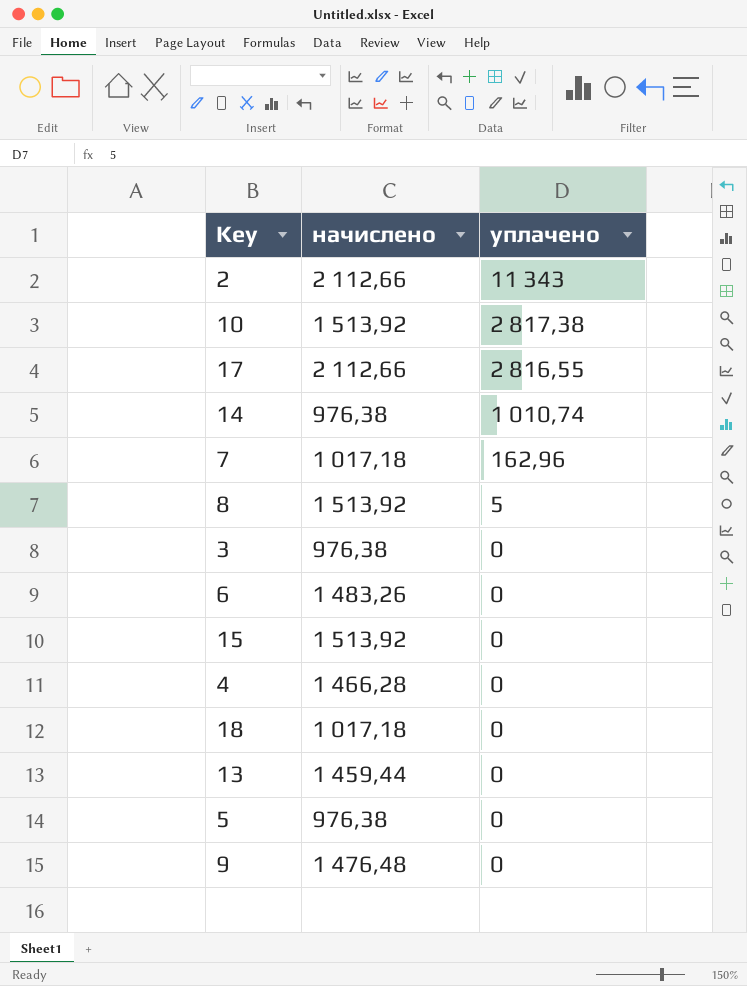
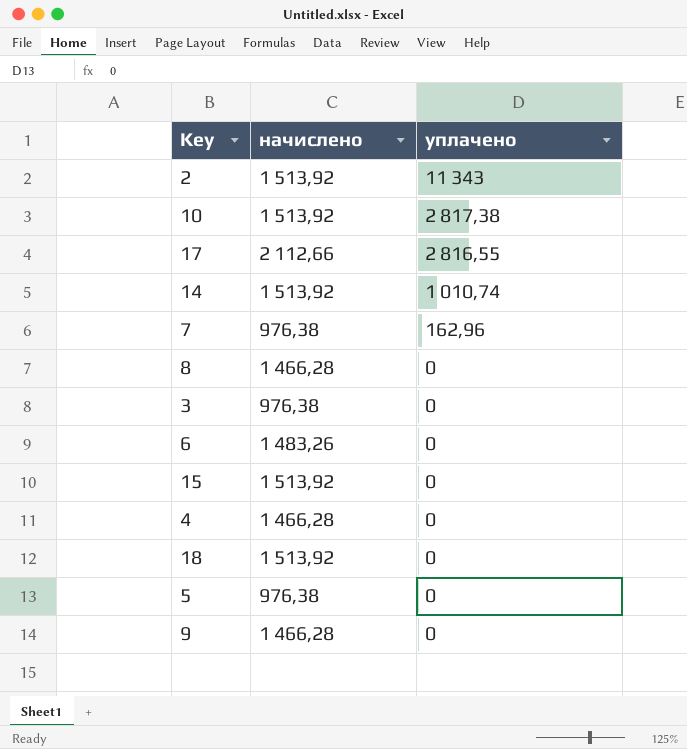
row 13: 1 459,44 | 0 -> none
2 | начислено: 2 112,66 -> 1 513,92
14 | начислено: 976,38 -> 1 513,92
7 | начислено: 1 017,18 -> 976,38
8 | начислено: 1 513,92 -> 1 466,28
8 | уплачено: 5 -> 0
18 | начислено: 1 017,18 -> 1 513,92
9 | начислено: 1 476,48 -> 1 466,28

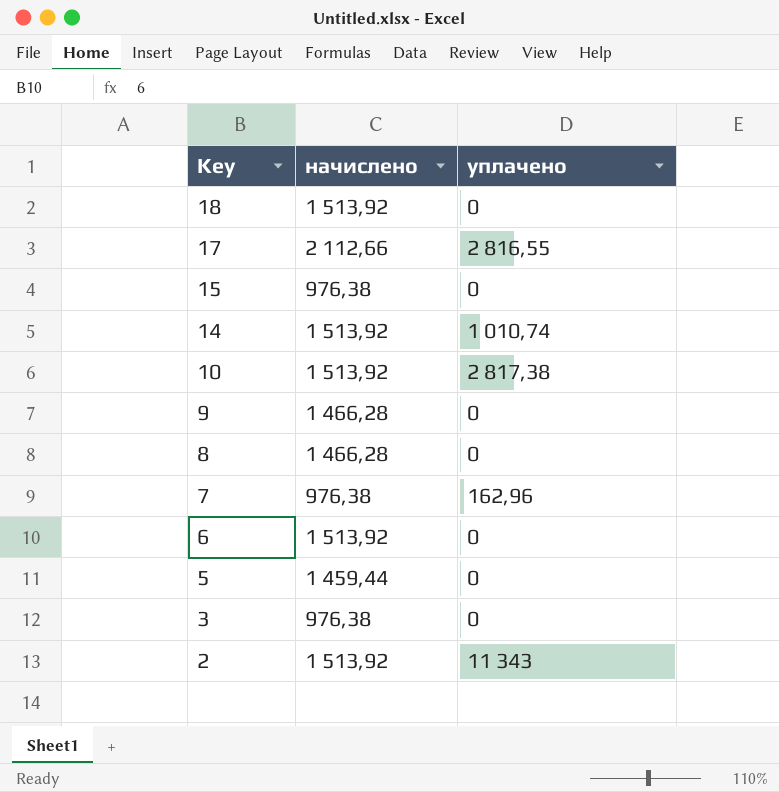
row order: уплачено descending -> Key descending
row 4: 1 466,28 | 0 -> none
15 | начислено: 1 513,92 -> 976,38
6 | начислено: 1 483,26 -> 1 513,92
5 | начислено: 976,38 -> 1 459,44

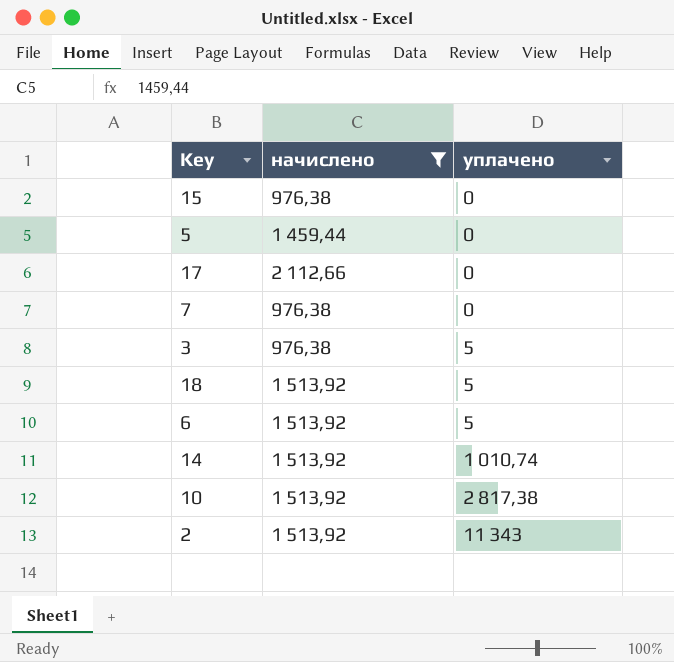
filter: none -> начислено != 1 466,28
row order: Key descending -> уплачено ascending
17 | уплачено: 2 816,55 -> 0
7 | уплачено: 162,96 -> 0
3 | уплачено: 0 -> 5
18 | уплачено: 0 -> 5
6 | уплачено: 0 -> 5

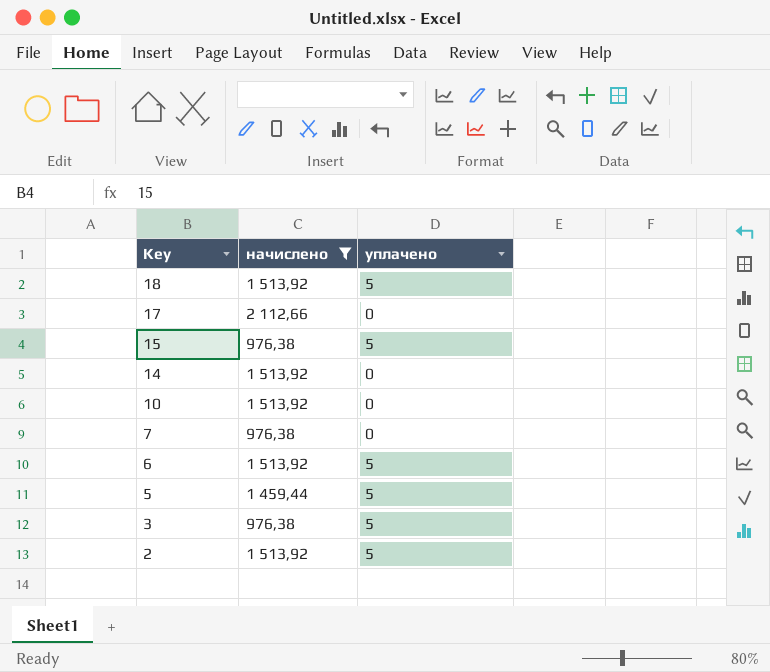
row order: уплачено ascending -> Key descending
15 | уплачено: 0 -> 5
14 | уплачено: 1 010,74 -> 0
10 | уплачено: 2 817,38 -> 0
5 | уплачено: 0 -> 5
2 | уплачено: 11 343 -> 5

